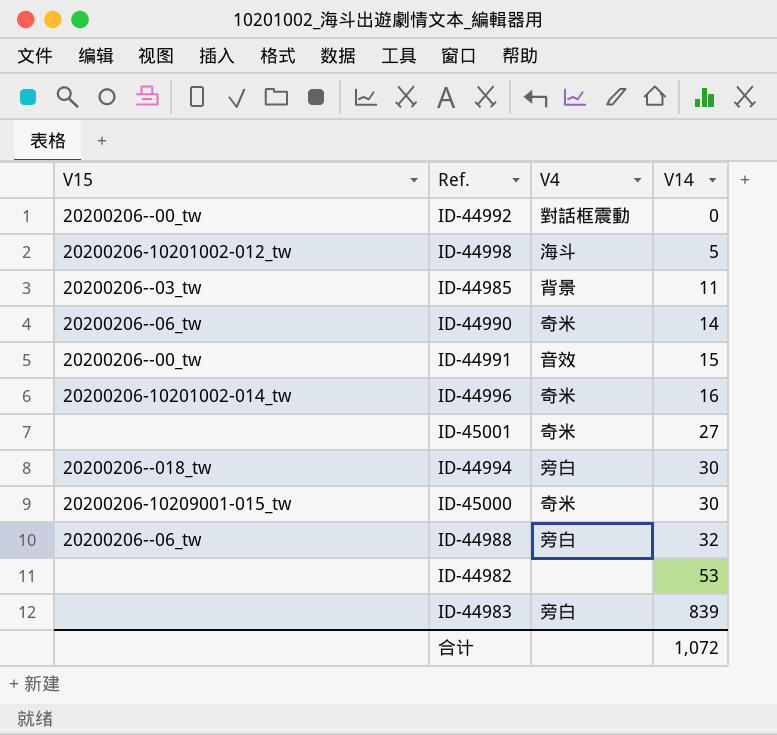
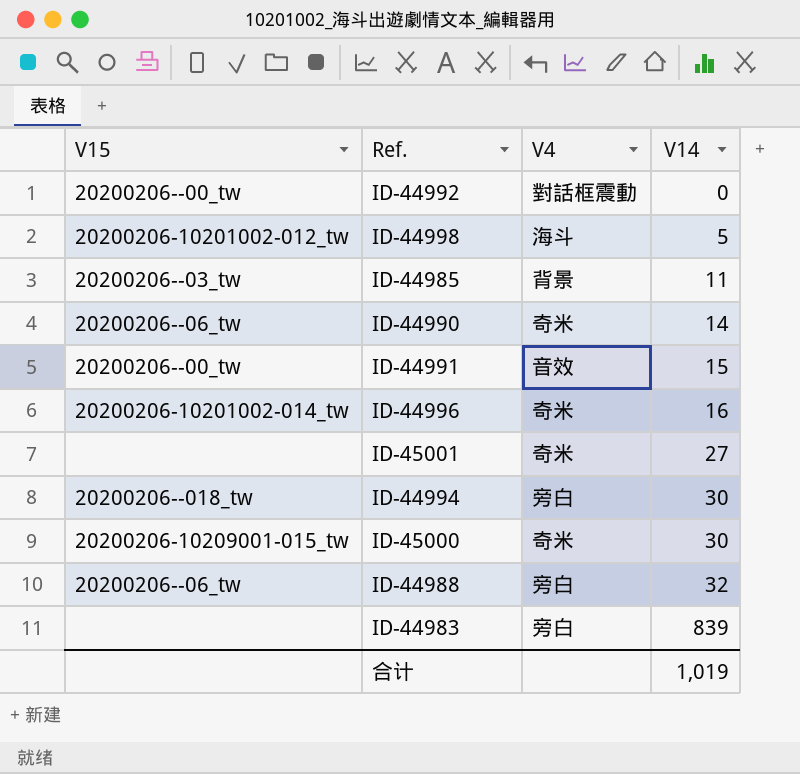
row ID-44982: none | none | 53 -> none
合计 | V14: 1,072 -> 1,019

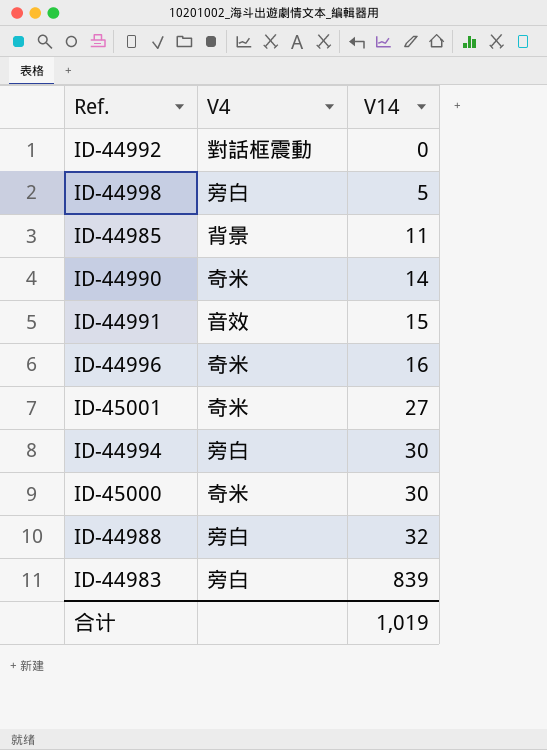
column V15 | position: 1 -> none
ID-44998 | V4: 海斗 -> 旁白

